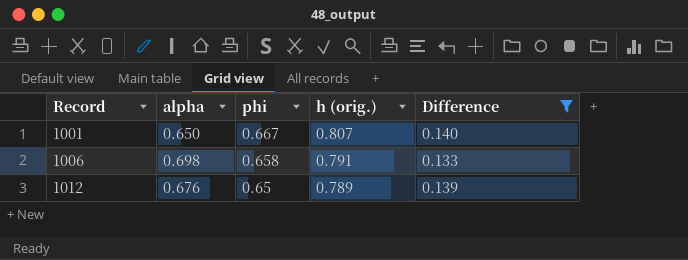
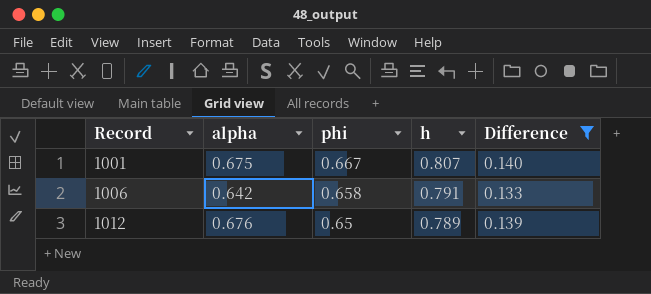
column name: h (orig.) -> h
1001 | alpha: 0.650 -> 0.675
1006 | alpha: 0.698 -> 0.642

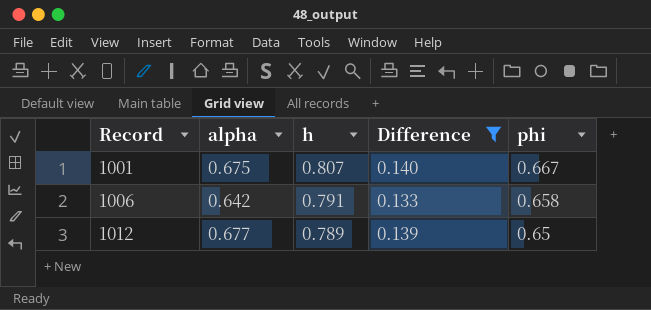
column phi | position: 3 -> 5
1012 | alpha: 0.676 -> 0.677

